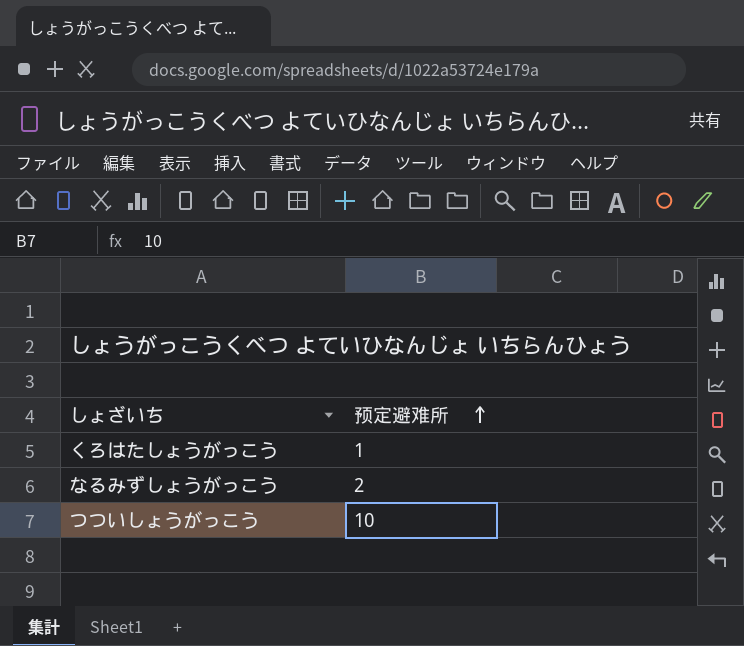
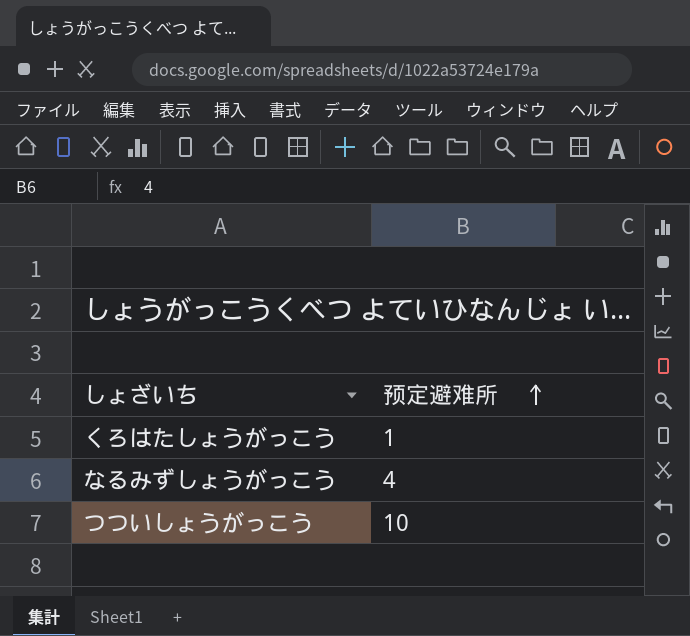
なるみずしょうがっこう | 预定避难所: 2 -> 4

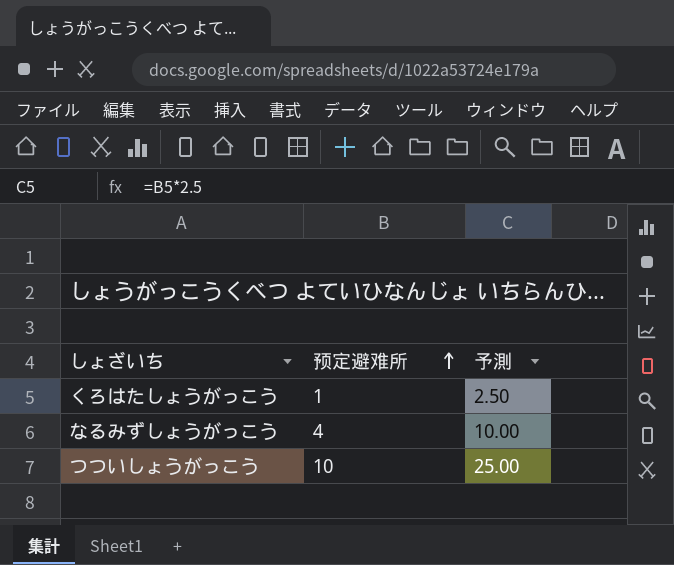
column 予測 | formula: none -> [预定避难所] * 2.5

